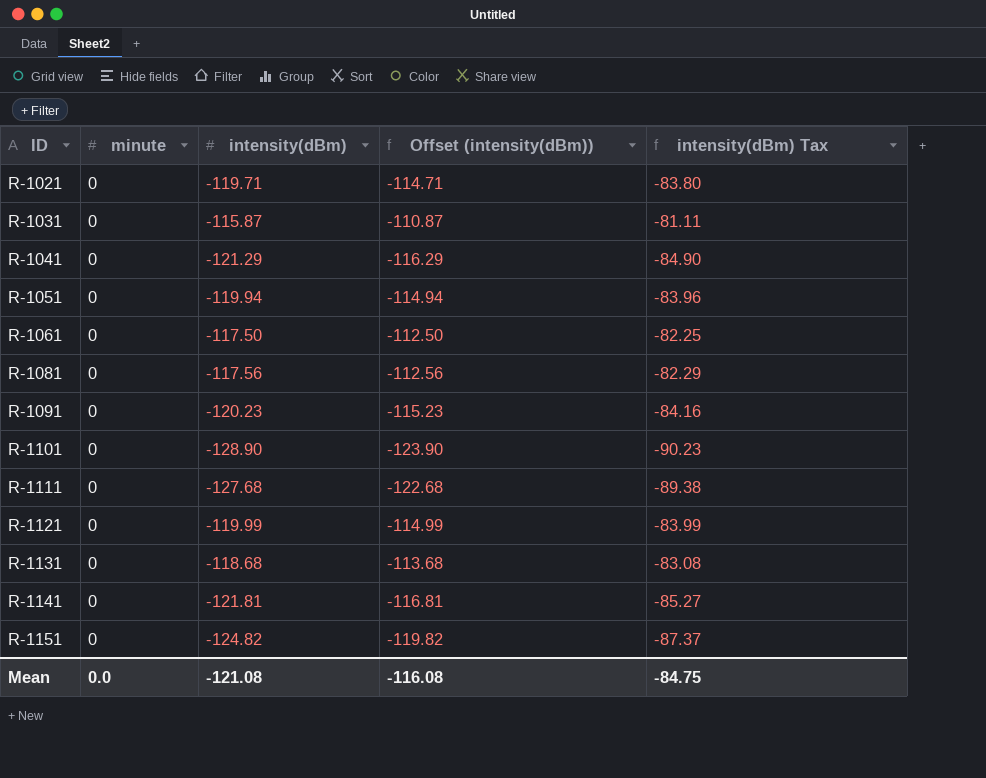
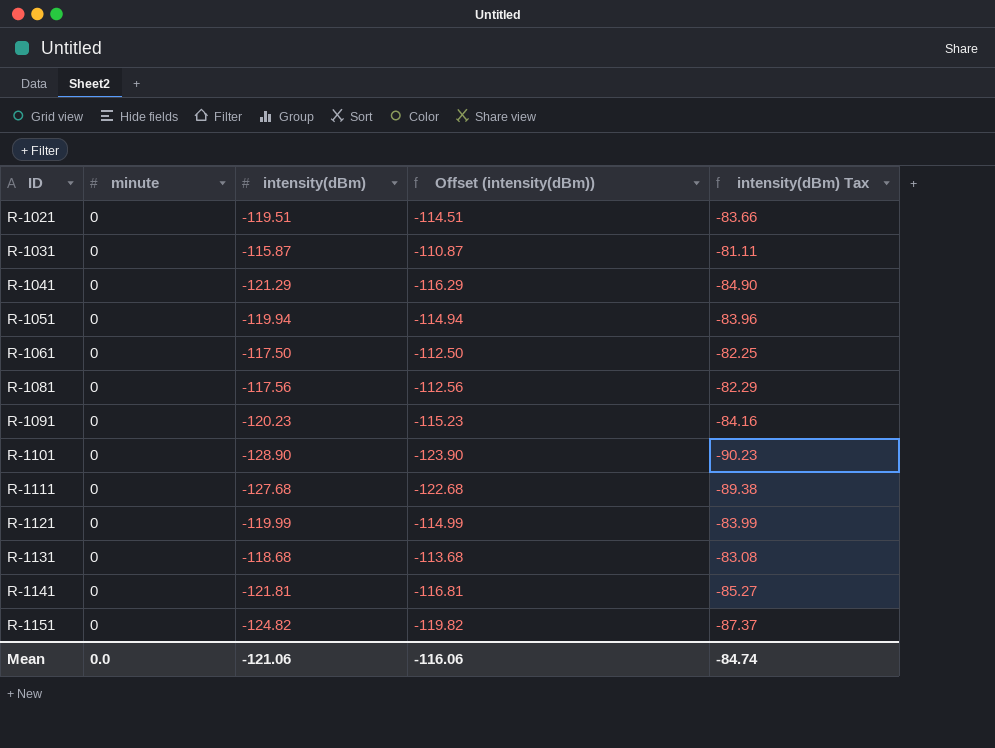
R-1021 | intensity(dBm): -119.71 -> -119.51
R-1021 | Offset (intensity(dBm)): -114.71 -> -114.51
R-1021 | intensity(dBm) Tax: -83.80 -> -83.66
Mean | intensity(dBm): -121.08 -> -121.06
Mean | Offset (intensity(dBm)): -116.08 -> -116.06
Mean | intensity(dBm) Tax: -84.75 -> -84.74

